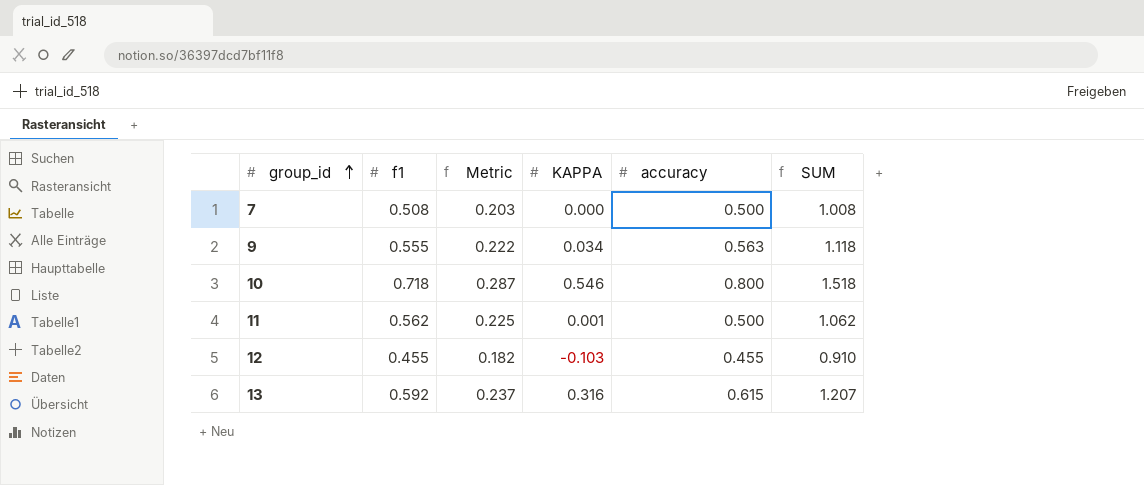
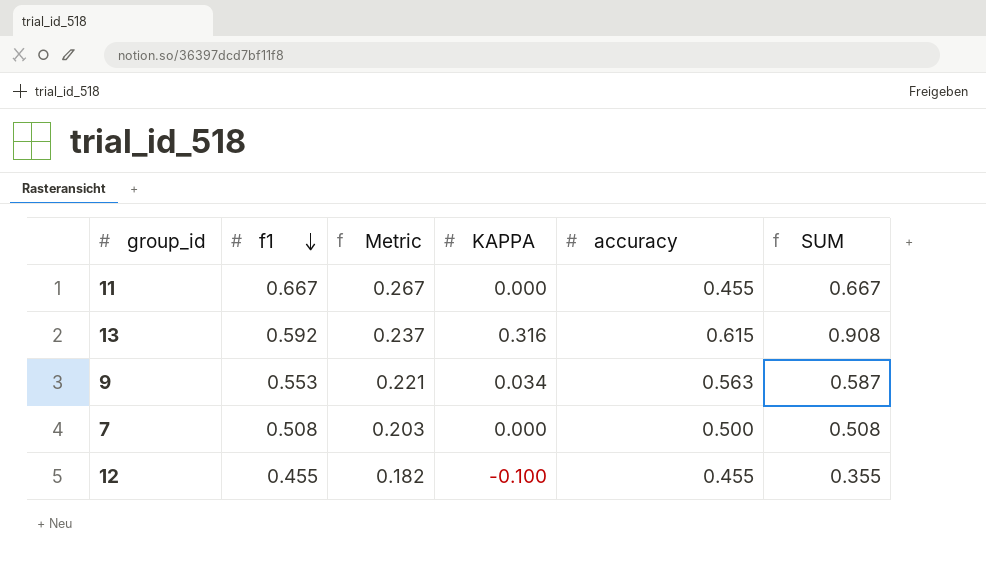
row order: group_id ascending -> f1 descending
column SUM | formula: [f1] + [accuracy] -> [f1] + [KAPPA]
row 10: 0.718 | 0.287 | 0.546 | 0.800 | 1.518 -> none
11 | f1: 0.562 -> 0.667
11 | Metric: 0.225 -> 0.267
11 | KAPPA: 0.001 -> 0.000
11 | accuracy: 0.500 -> 0.455
9 | f1: 0.555 -> 0.553
9 | Metric: 0.222 -> 0.221
12 | KAPPA: -0.103 -> -0.100

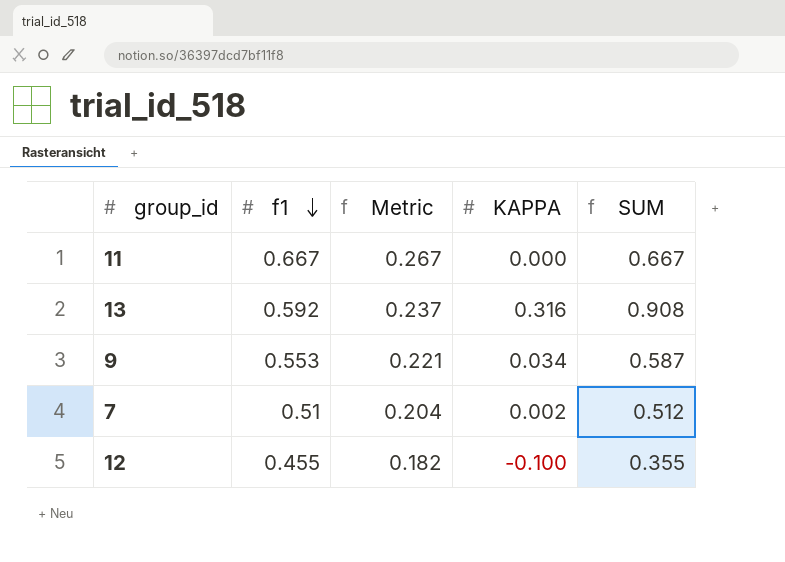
column accuracy | position: 5 -> none
7 | f1: 0.508 -> 0.51
7 | Metric: 0.203 -> 0.204
7 | KAPPA: 0.000 -> 0.002
7 | SUM: 0.508 -> 0.512

